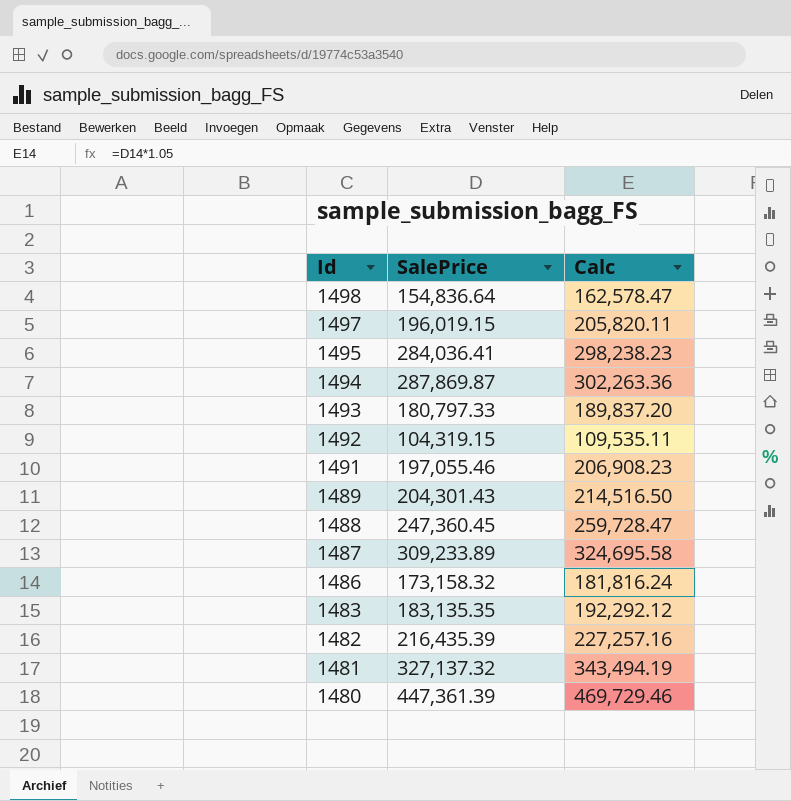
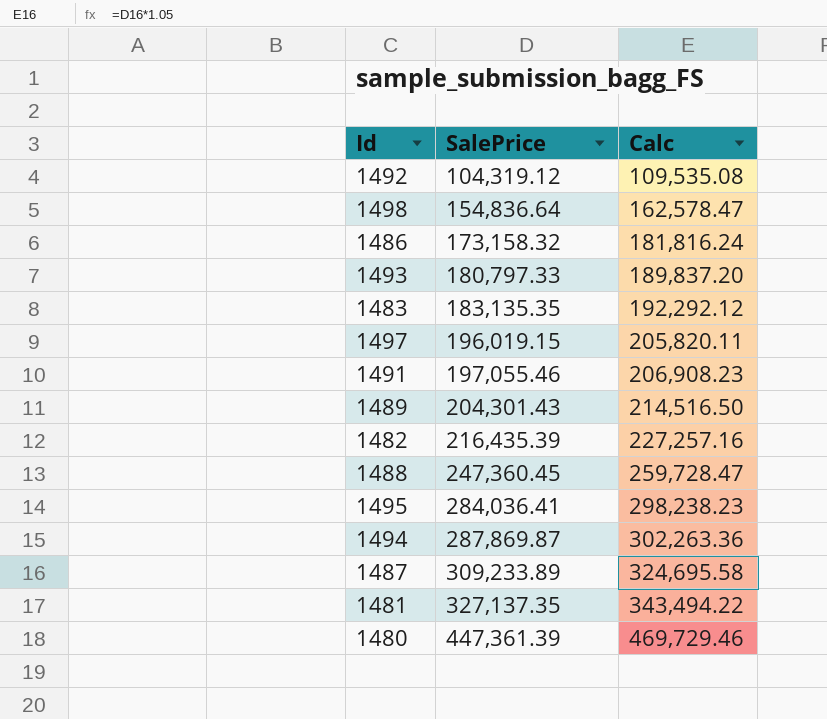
row order: Id descending -> SalePrice ascending
1492 | SalePrice: 104,319.15 -> 104,319.12
1492 | Calc: 109,535.11 -> 109,535.08
1481 | SalePrice: 327,137.32 -> 327,137.35
1481 | Calc: 343,494.19 -> 343,494.22

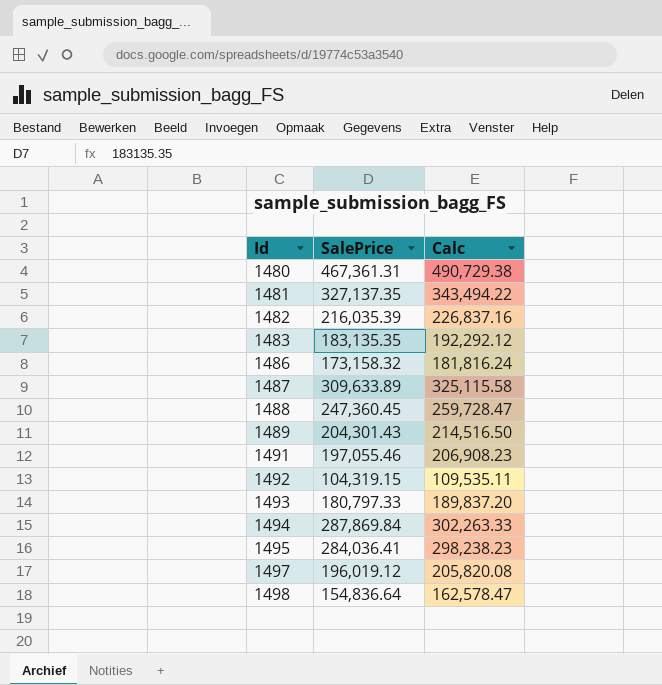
row order: SalePrice ascending -> Id ascending
1480 | SalePrice: 447,361.39 -> 467,361.31
1480 | Calc: 469,729.46 -> 490,729.38
1482 | SalePrice: 216,435.39 -> 216,035.39
1482 | Calc: 227,257.16 -> 226,837.16
1487 | SalePrice: 309,233.89 -> 309,633.89
1487 | Calc: 324,695.58 -> 325,115.58
1492 | SalePrice: 104,319.12 -> 104,319.15
1492 | Calc: 109,535.08 -> 109,535.11
1494 | SalePrice: 287,869.87 -> 287,869.84
1494 | Calc: 302,263.36 -> 302,263.33
1497 | SalePrice: 196,019.15 -> 196,019.12
1497 | Calc: 205,820.11 -> 205,820.08

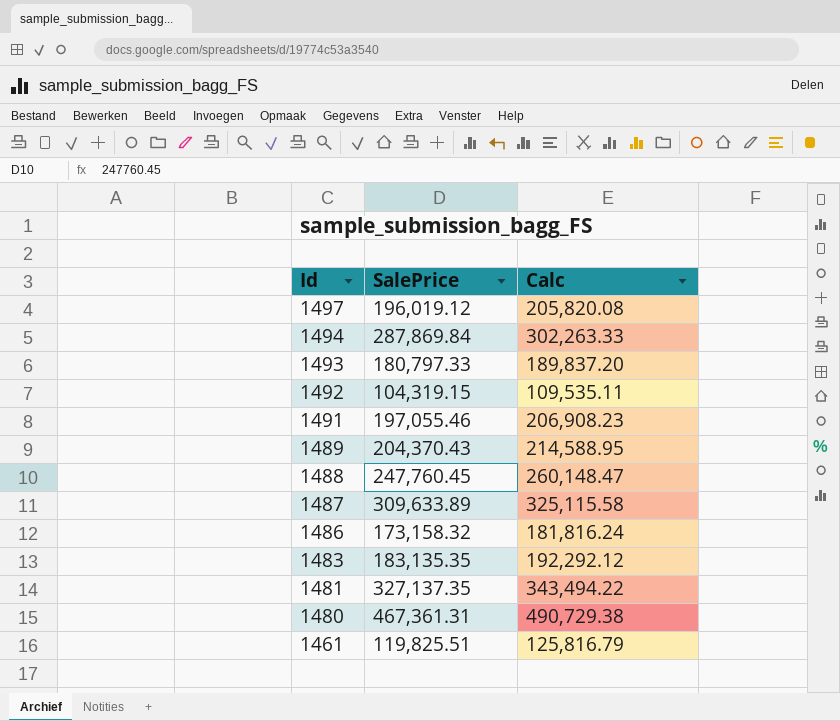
row order: Id ascending -> Id descending
row 1482: 216,035.39 | 226,837.16 -> none
row 1495: 284,036.41 | 298,238.23 -> none
row 1498: 154,836.64 | 162,578.47 -> none
1489 | SalePrice: 204,301.43 -> 204,370.43
1489 | Calc: 214,516.50 -> 214,588.95
1488 | SalePrice: 247,360.45 -> 247,760.45
1488 | Calc: 259,728.47 -> 260,148.47
row 1461: none -> 119,825.51 | 125,816.79

